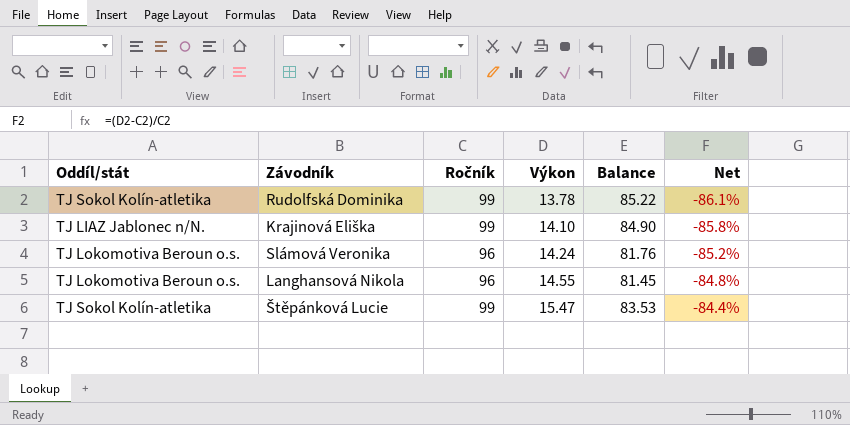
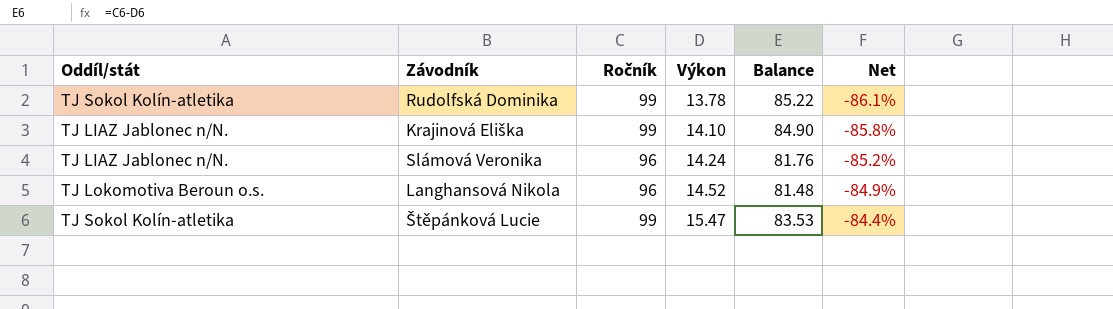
Slámová Veronika | Oddíl/stát: TJ Lokomotiva Beroun o.s. -> TJ LIAZ Jablonec n/N.
Langhansová Nikola | Výkon: 14.55 -> 14.52
Langhansová Nikola | Balance: 81.45 -> 81.48
Langhansová Nikola | Net: -84.8% -> -84.9%

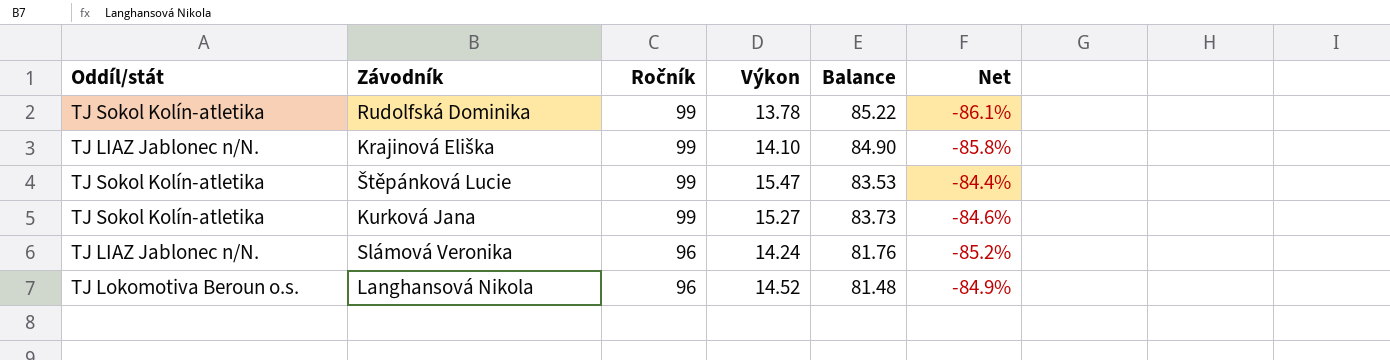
row order: Výkon ascending -> Ročník descending
row Kurková Jana: none -> TJ Sokol Kolín-atletika | 99 | 15.27 | 83.73 | -84.6%

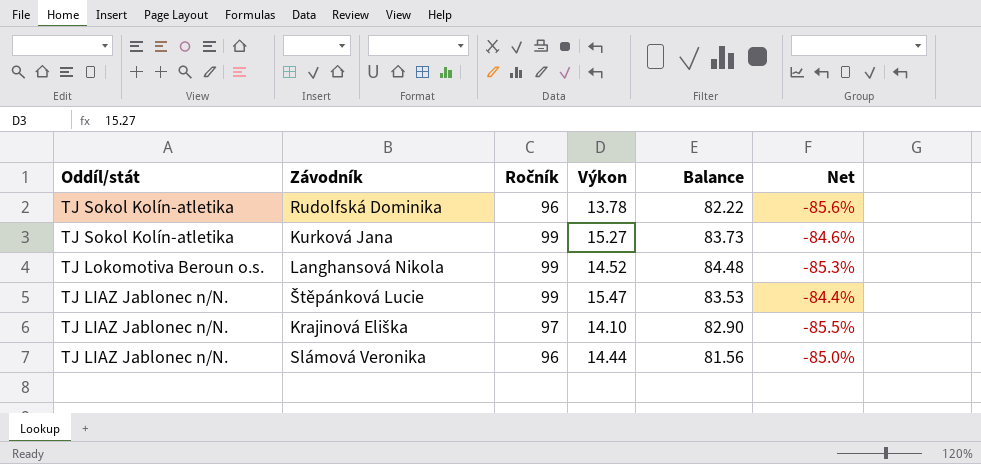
row order: Ročník descending -> Oddíl/stát descending
Rudolfská Dominika | Ročník: 99 -> 96
Rudolfská Dominika | Balance: 85.22 -> 82.22
Rudolfská Dominika | Net: -86.1% -> -85.6%
Langhansová Nikola | Ročník: 96 -> 99
Langhansová Nikola | Balance: 81.48 -> 84.48
Langhansová Nikola | Net: -84.9% -> -85.3%
Štěpánková Lucie | Oddíl/stát: TJ Sokol Kolín-atletika -> TJ LIAZ Jablonec n/N.
Krajinová Eliška | Ročník: 99 -> 97
Krajinová Eliška | Balance: 84.90 -> 82.90
Krajinová Eliška | Net: -85.8% -> -85.5%
Slámová Veronika | Výkon: 14.24 -> 14.44
Slámová Veronika | Balance: 81.76 -> 81.56
Slámová Veronika | Net: -85.2% -> -85.0%

